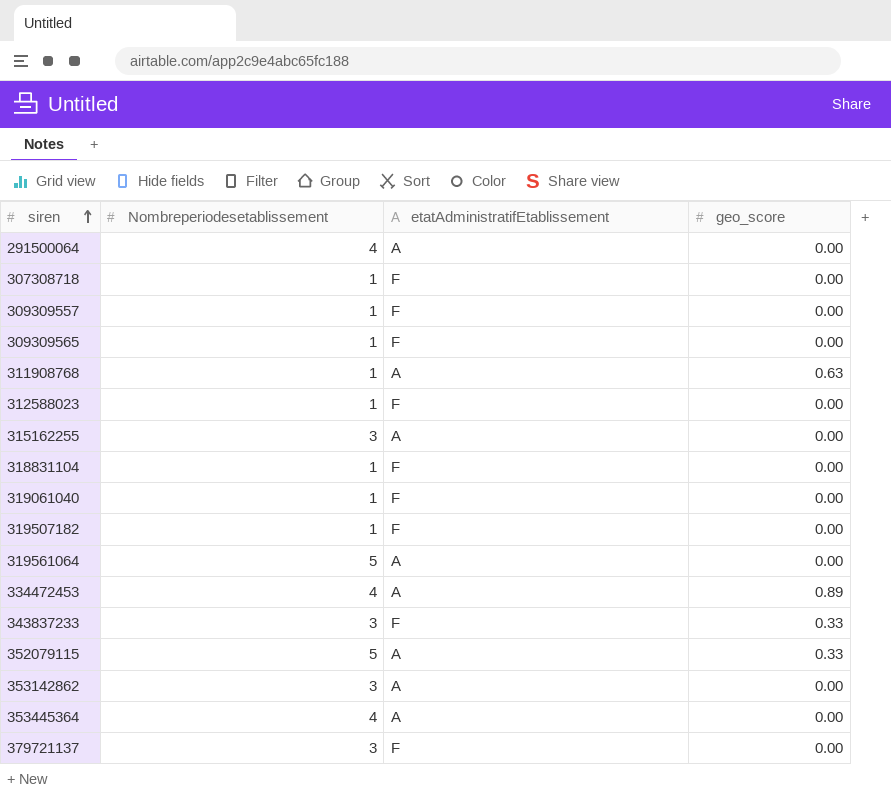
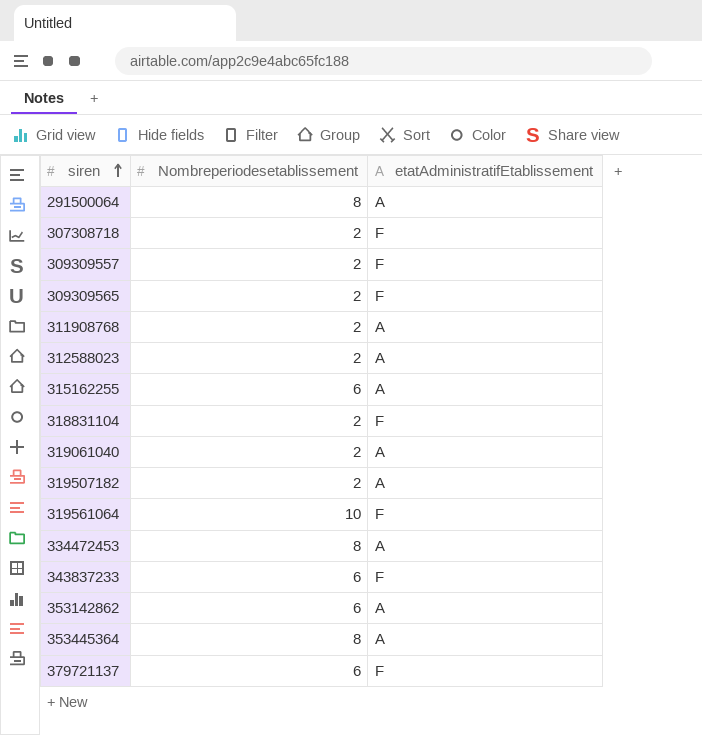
column geo_score | position: 4 -> none
row 352079115: 5 | A | 0.33 -> none
291500064 | Nombreperiodesetablissement: 4 -> 8
307308718 | Nombreperiodesetablissement: 1 -> 2
309309557 | Nombreperiodesetablissement: 1 -> 2
309309565 | Nombreperiodesetablissement: 1 -> 2
311908768 | Nombreperiodesetablissement: 1 -> 2
312588023 | Nombreperiodesetablissement: 1 -> 2
312588023 | etatAdministratifEtablissement: F -> A
315162255 | Nombreperiodesetablissement: 3 -> 6
318831104 | Nombreperiodesetablissement: 1 -> 2
319061040 | Nombreperiodesetablissement: 1 -> 2
319061040 | etatAdministratifEtablissement: F -> A
319507182 | Nombreperiodesetablissement: 1 -> 2
319507182 | etatAdministratifEtablissement: F -> A
319561064 | Nombreperiodesetablissement: 5 -> 10
319561064 | etatAdministratifEtablissement: A -> F
334472453 | Nombreperiodesetablissement: 4 -> 8
343837233 | Nombreperiodesetablissement: 3 -> 6
353142862 | Nombreperiodesetablissement: 3 -> 6
353445364 | Nombreperiodesetablissement: 4 -> 8
379721137 | Nombreperiodesetablissement: 3 -> 6

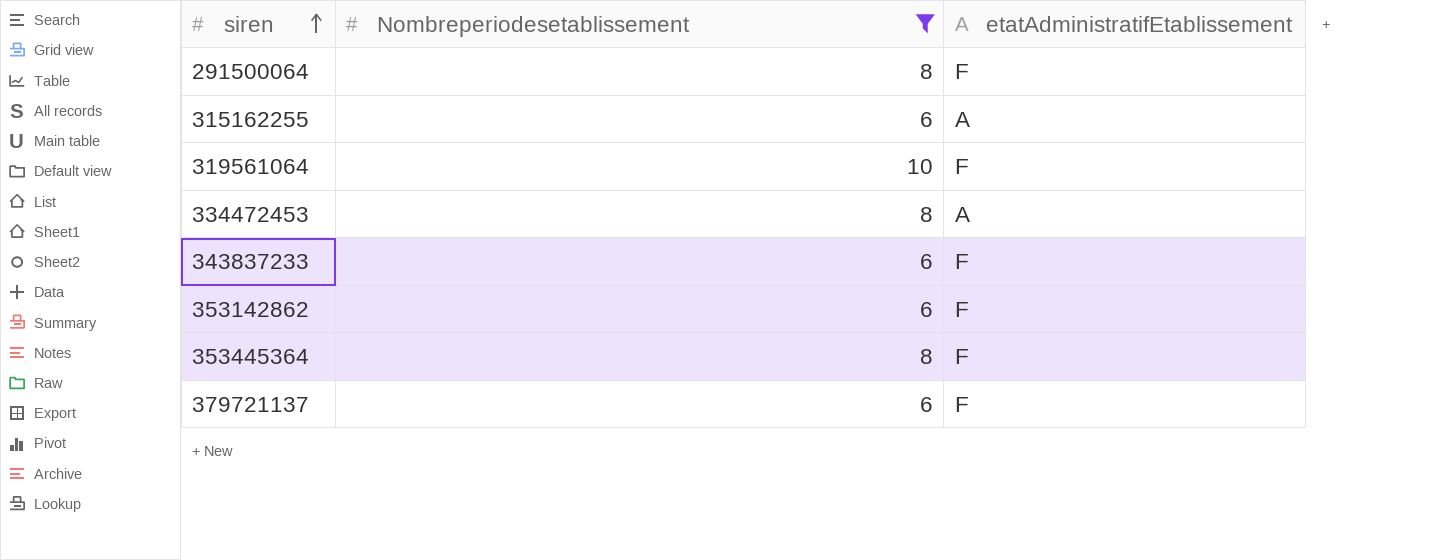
filter: none -> Nombreperiodesetablissement != 2
291500064 | etatAdministratifEtablissement: A -> F
353142862 | etatAdministratifEtablissement: A -> F
353445364 | etatAdministratifEtablissement: A -> F

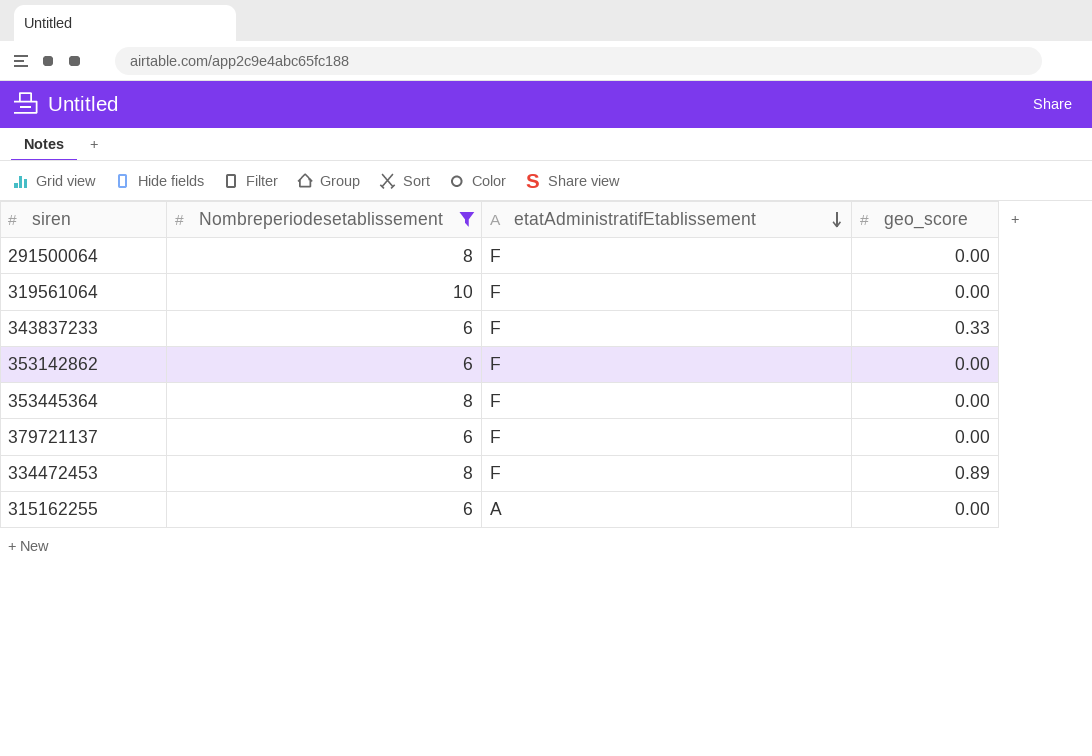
row order: siren ascending -> etatAdministratifEtablissement descending
column geo_score | position: none -> 4
334472453 | etatAdministratifEtablissement: A -> F

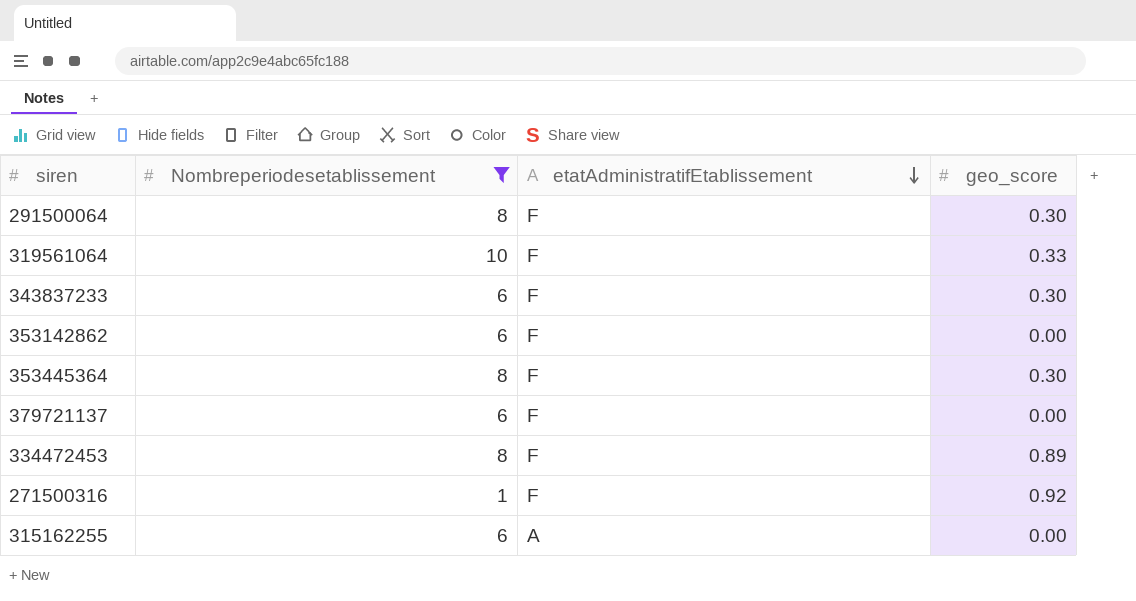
291500064 | geo_score: 0.00 -> 0.30
319561064 | geo_score: 0.00 -> 0.33
343837233 | geo_score: 0.33 -> 0.30
353445364 | geo_score: 0.00 -> 0.30
row 271500316: none -> 1 | F | 0.92

